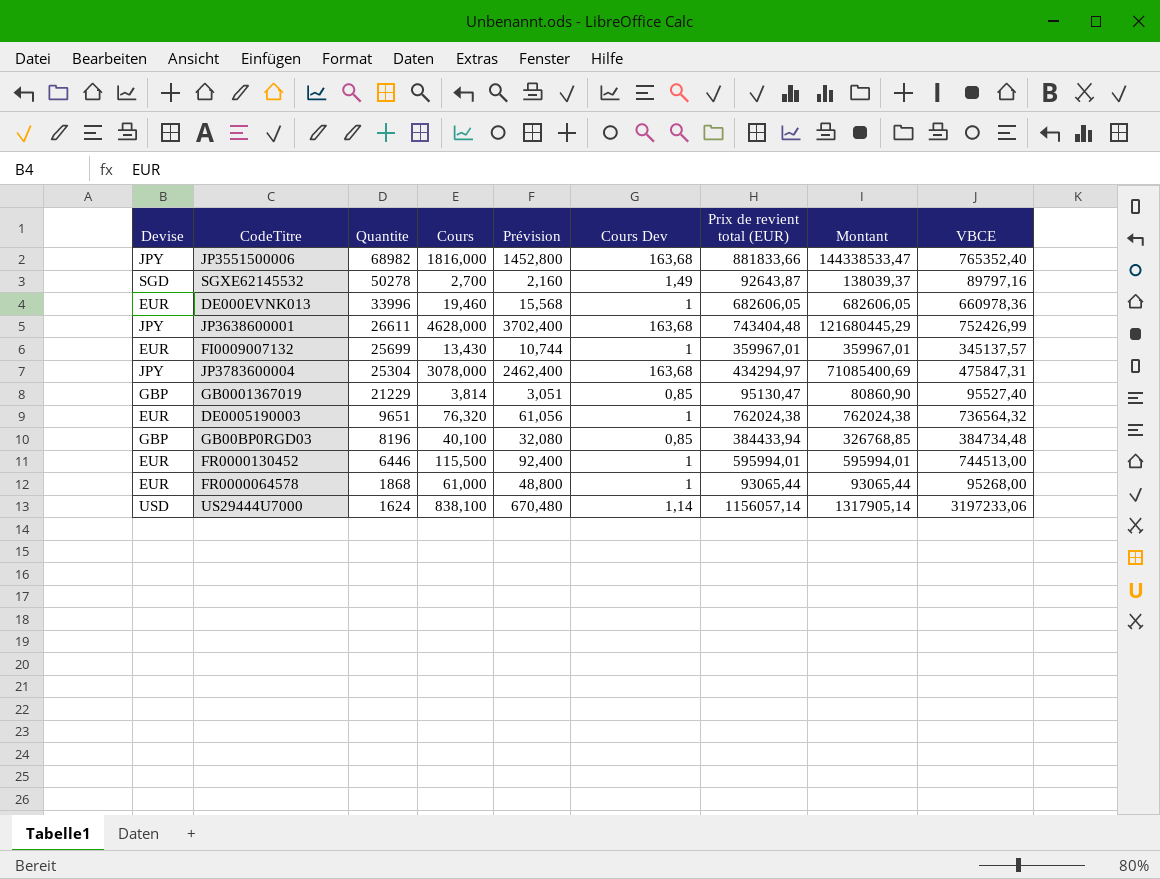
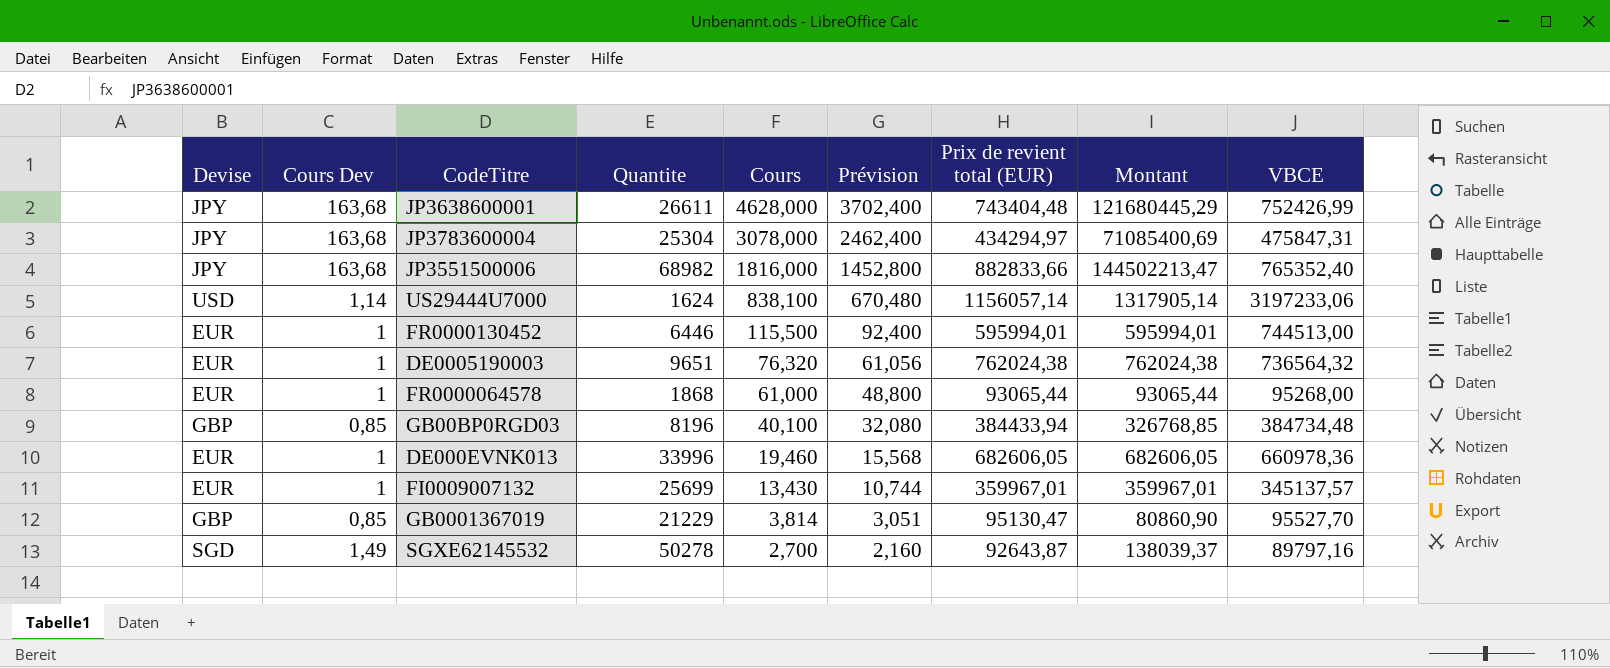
row order: Quantite descending -> Cours descending
column Cours Dev | position: 6 -> 2
JP3551500006 | Prix de revient total (EUR): 881833,66 -> 882833,66
JP3551500006 | Montant: 144338533,47 -> 144502213,47
GB0001367019 | VBCE: 95527,40 -> 95527,70

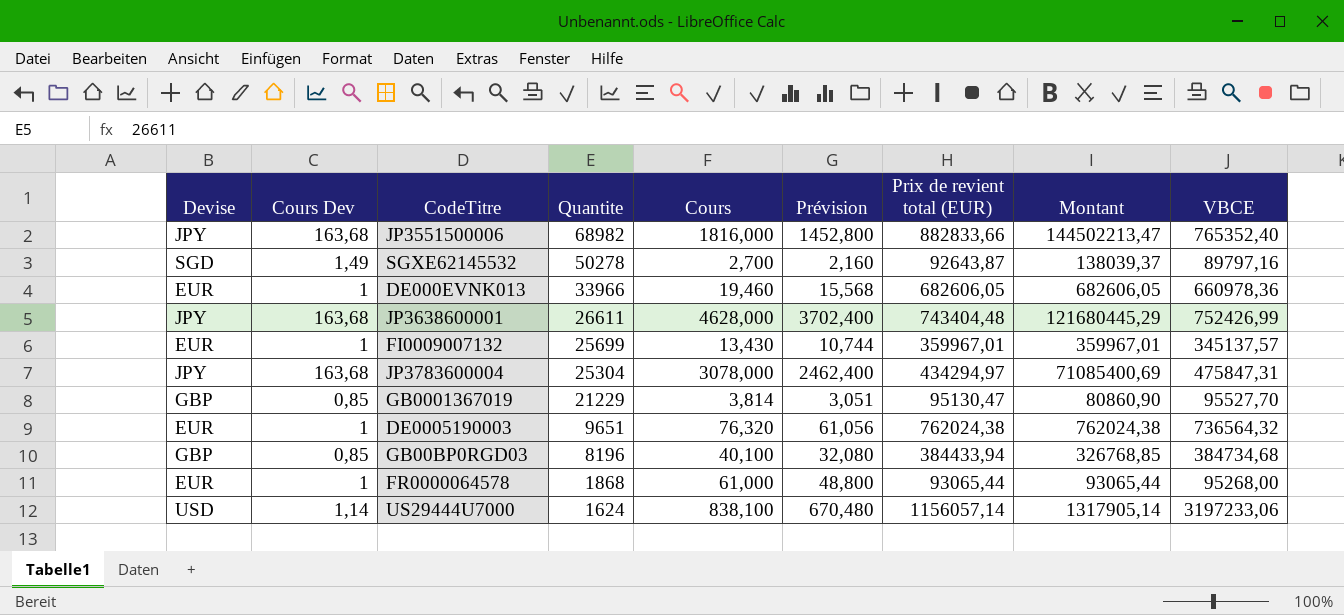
row order: Cours descending -> Quantite descending
row FR0000130452: EUR | 1 | 6446 | 115,500 | 92,400 | 595994,01 | 595994,01 | 744513,00 -> none
DE000EVNK013 | Quantite: 33996 -> 33966
GB00BP0RGD03 | VBCE: 384734,48 -> 384734,68

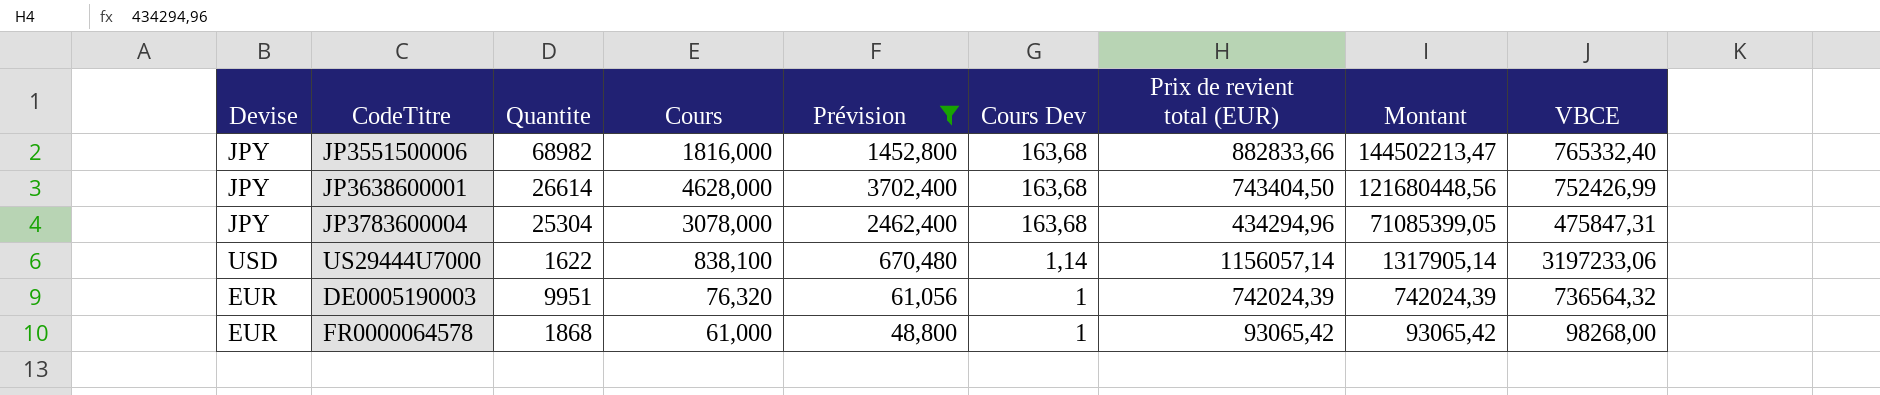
filter: none -> Prévision >= 48,800
row order: Quantite descending -> Cours Dev descending
column Cours Dev | position: 2 -> 6
JP3551500006 | VBCE: 765352,40 -> 765332,40
JP3638600001 | Quantite: 26611 -> 26614
JP3638600001 | Prix de revient total (EUR): 743404,48 -> 743404,50
JP3638600001 | Montant: 121680445,29 -> 121680448,56
JP3783600004 | Prix de revient total (EUR): 434294,97 -> 434294,96
JP3783600004 | Montant: 71085400,69 -> 71085399,05
US29444U7000 | Quantite: 1624 -> 1622
DE0005190003 | Quantite: 9651 -> 9951
DE0005190003 | Prix de revient total (EUR): 762024,38 -> 742024,39
DE0005190003 | Montant: 762024,38 -> 742024,39
FR0000064578 | Prix de revient total (EUR): 93065,44 -> 93065,42
FR0000064578 | Montant: 93065,44 -> 93065,42
FR0000064578 | VBCE: 95268,00 -> 98268,00

